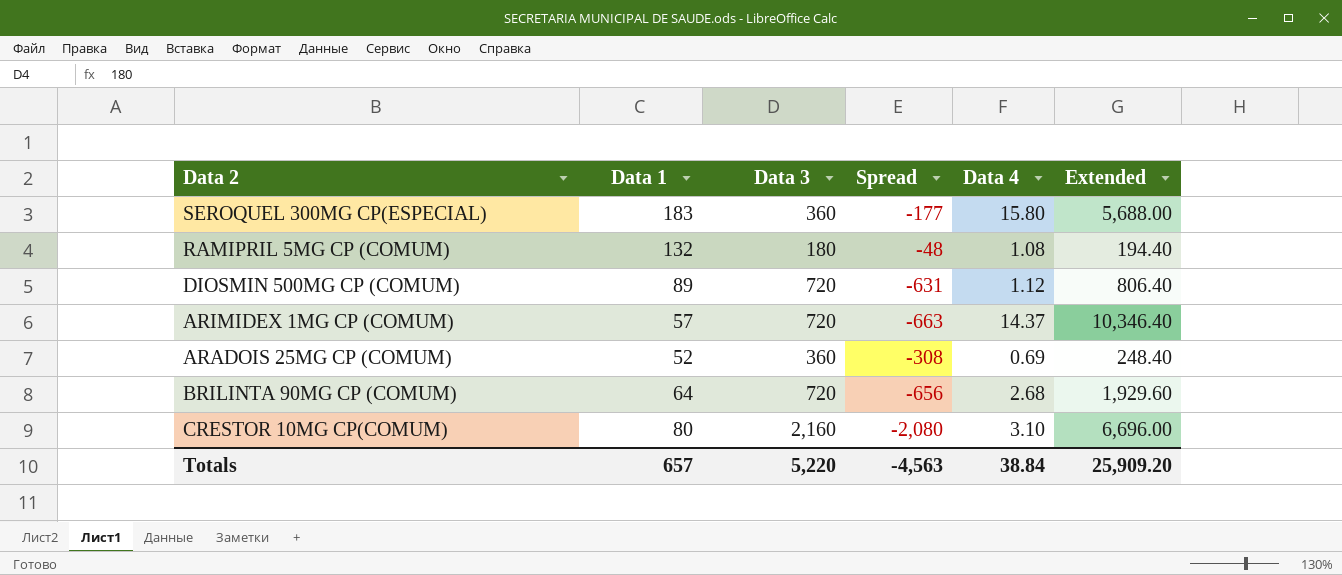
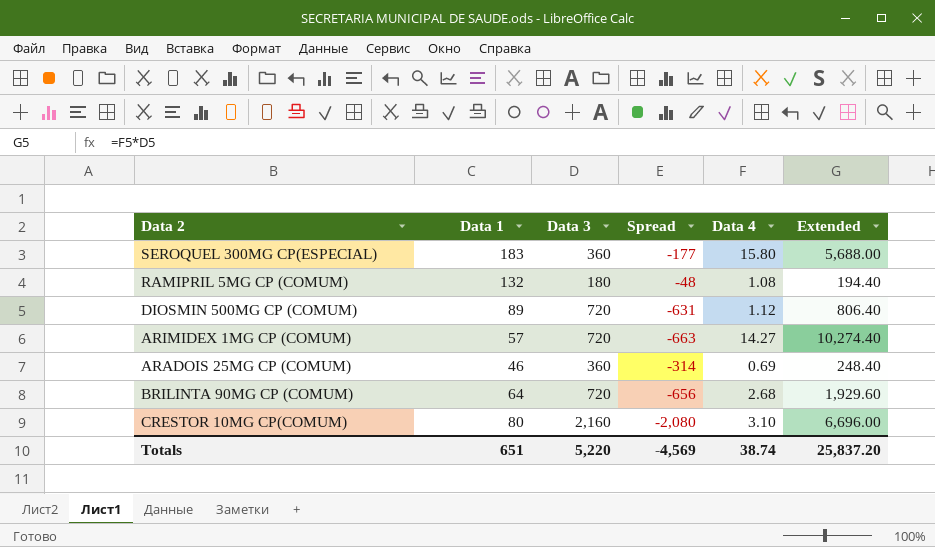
ARIMIDEX 1MG CP (COMUM) | Data 4: 14.37 -> 14.27
ARIMIDEX 1MG CP (COMUM) | Extended: 10,346.40 -> 10,274.40
ARADOIS 25MG CP (COMUM) | Data 1: 52 -> 46
ARADOIS 25MG CP (COMUM) | Spread: -308 -> -314
Totals | Data 1: 657 -> 651
Totals | Spread: -4,563 -> -4,569
Totals | Data 4: 38.84 -> 38.74
Totals | Extended: 25,909.20 -> 25,837.20

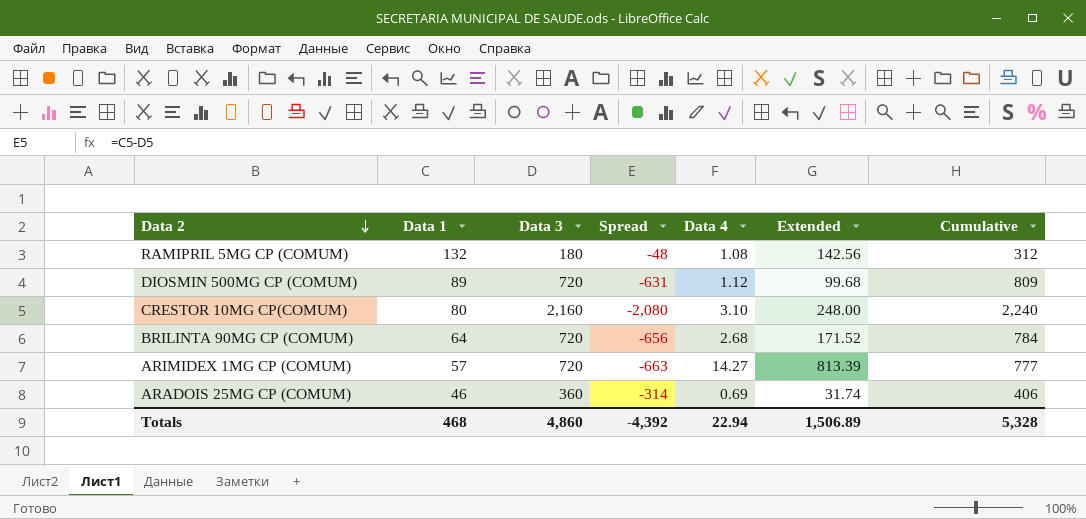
row order: none -> Data 2 descending
column Extended | formula: [Data 3] * [Data 4] -> [Data 1] * [Data 4]
column Cumulative | formula: none -> [Data 1] + [Data 3]
row SEROQUEL 300MG CP(ESPECIAL): 183 | 360 | -177 | 15.80 | 5,688.00 -> none
Totals | Data 1: 651 -> 468
Totals | Data 3: 5,220 -> 4,860
Totals | Spread: -4,569 -> -4,392
Totals | Data 4: 38.74 -> 22.94
Totals | Extended: 25,837.20 -> 1,506.89

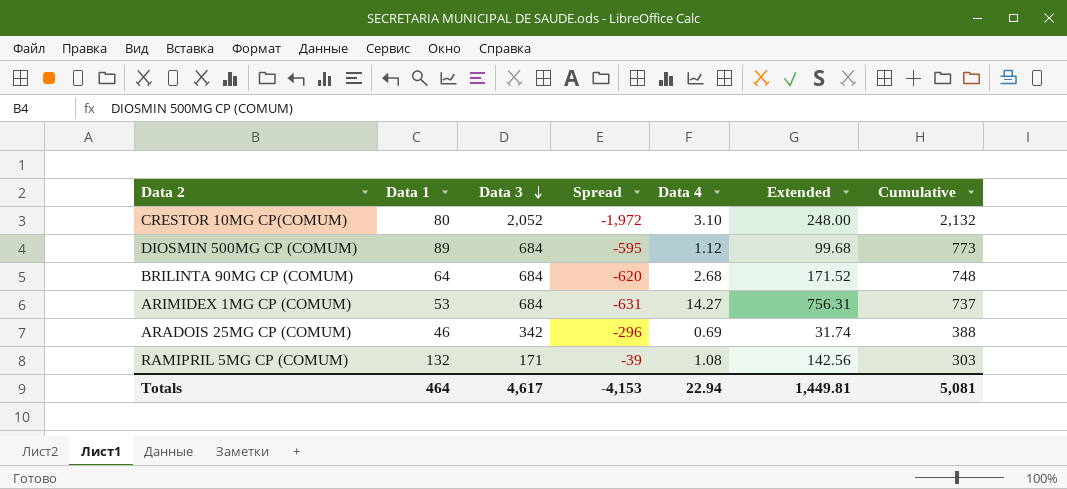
row order: Data 2 descending -> Data 3 descending
CRESTOR 10MG CP(COMUM) | Data 3: 2,160 -> 2,052
CRESTOR 10MG CP(COMUM) | Spread: -2,080 -> -1,972
CRESTOR 10MG CP(COMUM) | Cumulative: 2,240 -> 2,132
DIOSMIN 500MG CP (COMUM) | Data 3: 720 -> 684
DIOSMIN 500MG CP (COMUM) | Spread: -631 -> -595
DIOSMIN 500MG CP (COMUM) | Cumulative: 809 -> 773
BRILINTA 90MG CP (COMUM) | Data 3: 720 -> 684
BRILINTA 90MG CP (COMUM) | Spread: -656 -> -620
BRILINTA 90MG CP (COMUM) | Cumulative: 784 -> 748
ARIMIDEX 1MG CP (COMUM) | Data 1: 57 -> 53
ARIMIDEX 1MG CP (COMUM) | Data 3: 720 -> 684
ARIMIDEX 1MG CP (COMUM) | Spread: -663 -> -631
ARIMIDEX 1MG CP (COMUM) | Extended: 813.39 -> 756.31
ARIMIDEX 1MG CP (COMUM) | Cumulative: 777 -> 737
ARADOIS 25MG CP (COMUM) | Data 3: 360 -> 342
ARADOIS 25MG CP (COMUM) | Spread: -314 -> -296
ARADOIS 25MG CP (COMUM) | Cumulative: 406 -> 388
RAMIPRIL 5MG CP (COMUM) | Data 3: 180 -> 171
RAMIPRIL 5MG CP (COMUM) | Spread: -48 -> -39
RAMIPRIL 5MG CP (COMUM) | Cumulative: 312 -> 303
Totals | Data 1: 468 -> 464
Totals | Data 3: 4,860 -> 4,617
Totals | Spread: -4,392 -> -4,153
Totals | Extended: 1,506.89 -> 1,449.81
Totals | Cumulative: 5,328 -> 5,081

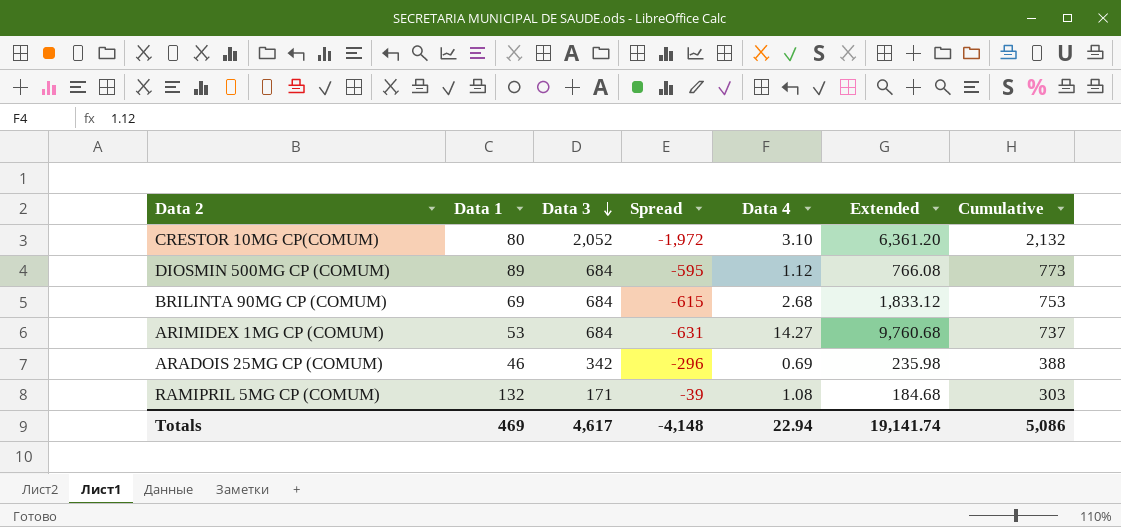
column Extended | formula: [Data 1] * [Data 4] -> [Data 3] * [Data 4]
BRILINTA 90MG CP (COMUM) | Data 1: 64 -> 69
BRILINTA 90MG CP (COMUM) | Spread: -620 -> -615
BRILINTA 90MG CP (COMUM) | Cumulative: 748 -> 753
Totals | Data 1: 464 -> 469
Totals | Spread: -4,153 -> -4,148
Totals | Extended: 1,449.81 -> 19,141.74
Totals | Cumulative: 5,081 -> 5,086

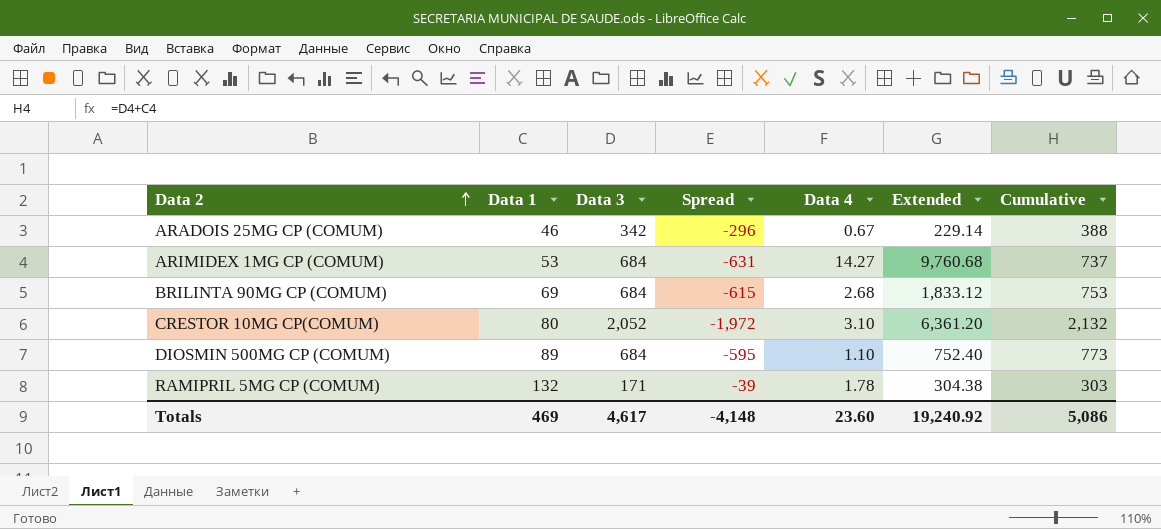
row order: Data 3 descending -> Data 2 ascending
ARADOIS 25MG CP (COMUM) | Data 4: 0.69 -> 0.67
ARADOIS 25MG CP (COMUM) | Extended: 235.98 -> 229.14
DIOSMIN 500MG CP (COMUM) | Data 4: 1.12 -> 1.10
DIOSMIN 500MG CP (COMUM) | Extended: 766.08 -> 752.40
RAMIPRIL 5MG CP (COMUM) | Data 4: 1.08 -> 1.78
RAMIPRIL 5MG CP (COMUM) | Extended: 184.68 -> 304.38
Totals | Data 4: 22.94 -> 23.60
Totals | Extended: 19,141.74 -> 19,240.92

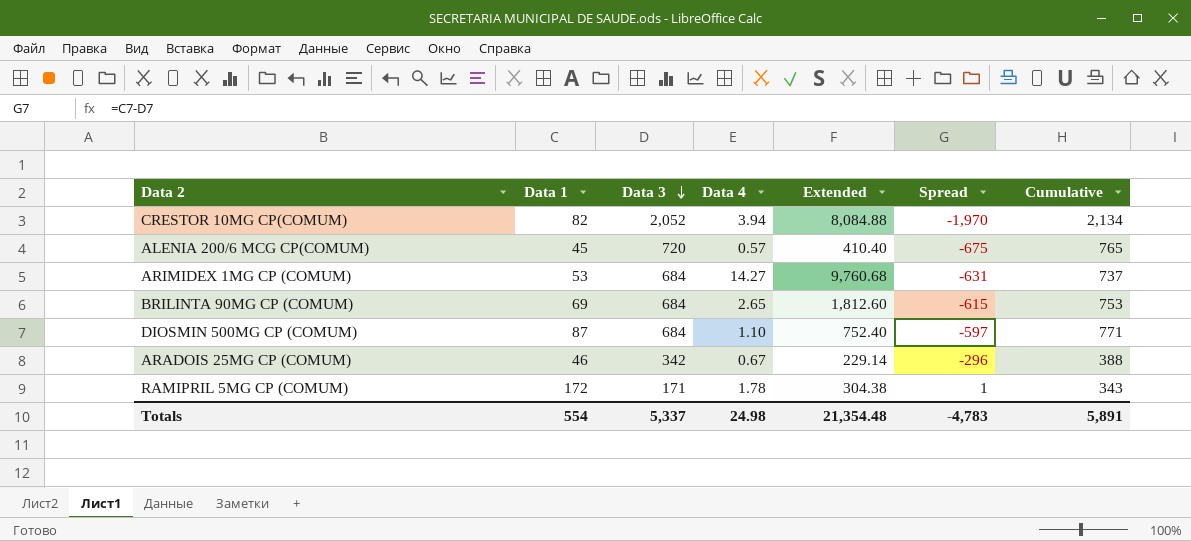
row order: Data 2 ascending -> Data 3 descending
column Spread | position: 4 -> 6
CRESTOR 10MG CP(COMUM) | Data 1: 80 -> 82
CRESTOR 10MG CP(COMUM) | Data 4: 3.10 -> 3.94
CRESTOR 10MG CP(COMUM) | Extended: 6,361.20 -> 8,084.88
CRESTOR 10MG CP(COMUM) | Spread: -1,972 -> -1,970
CRESTOR 10MG CP(COMUM) | Cumulative: 2,132 -> 2,134
row ALENIA 200/6 MCG CP(COMUM): none -> 45 | 720 | 0.57 | 410.40 | -675 | 765
BRILINTA 90MG CP (COMUM) | Data 4: 2.68 -> 2.65
BRILINTA 90MG CP (COMUM) | Extended: 1,833.12 -> 1,812.60
DIOSMIN 500MG CP (COMUM) | Data 1: 89 -> 87
DIOSMIN 500MG CP (COMUM) | Spread: -595 -> -597
DIOSMIN 500MG CP (COMUM) | Cumulative: 773 -> 771
RAMIPRIL 5MG CP (COMUM) | Data 1: 132 -> 172
RAMIPRIL 5MG CP (COMUM) | Spread: -39 -> 1
RAMIPRIL 5MG CP (COMUM) | Cumulative: 303 -> 343
Totals | Data 1: 469 -> 554
Totals | Data 3: 4,617 -> 5,337
Totals | Data 4: 23.60 -> 24.98
Totals | Extended: 19,240.92 -> 21,354.48
Totals | Spread: -4,148 -> -4,783
Totals | Cumulative: 5,086 -> 5,891

